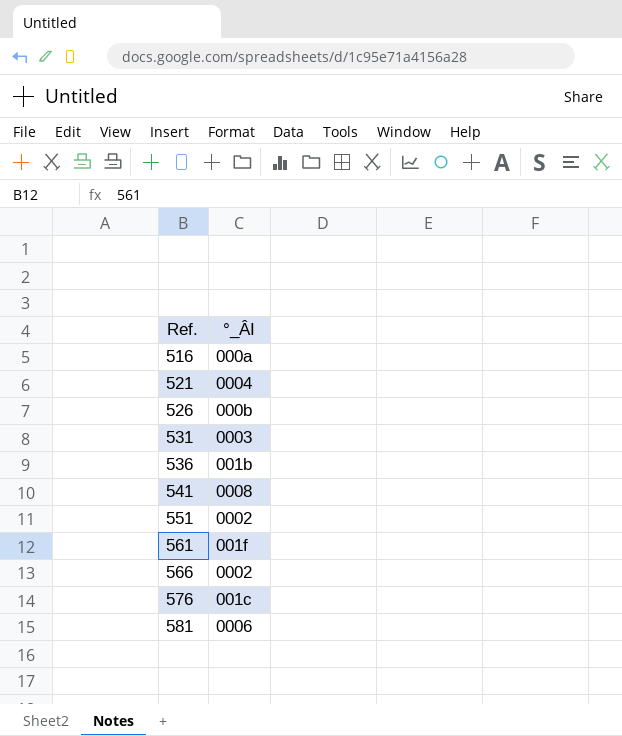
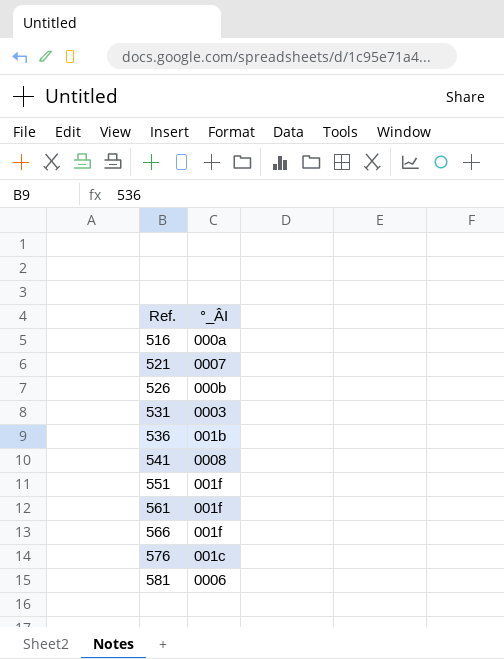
521 | °_ÂI: 0004 -> 0007
551 | °_ÂI: 0002 -> 001f
566 | °_ÂI: 0002 -> 001f

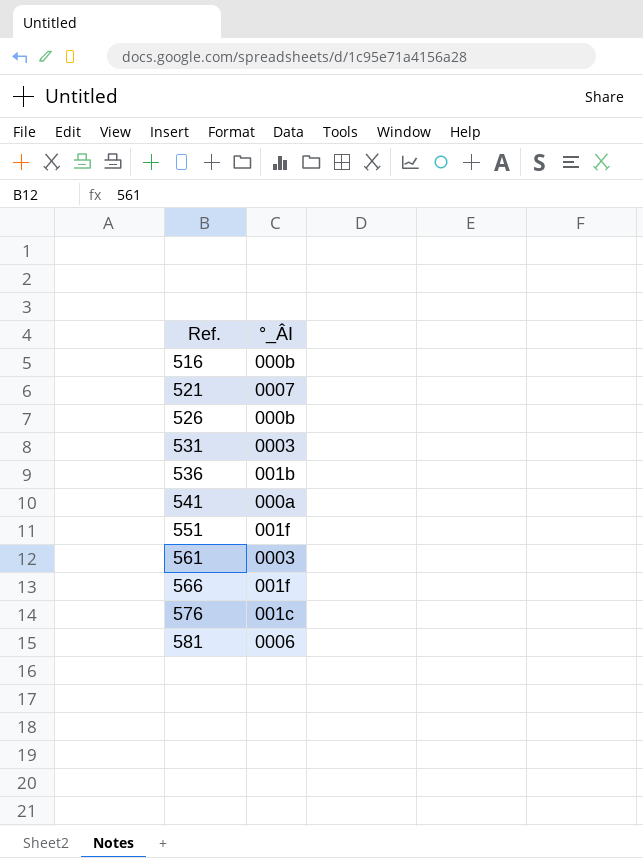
516 | °_ÂI: 000a -> 000b
541 | °_ÂI: 0008 -> 000a
561 | °_ÂI: 001f -> 0003

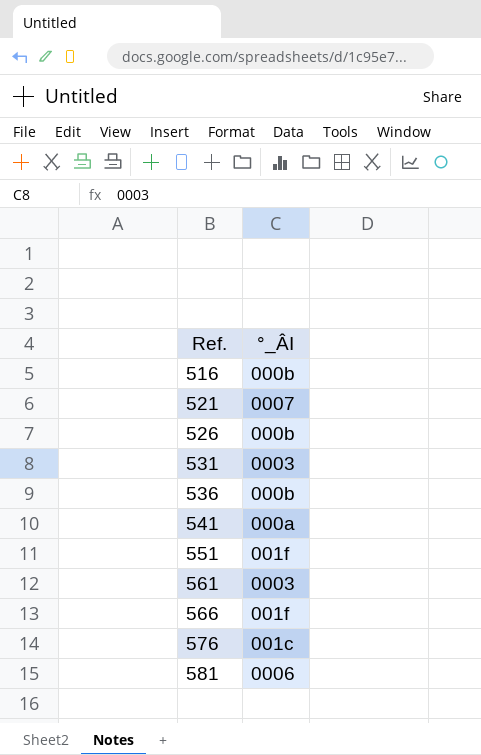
536 | °_ÂI: 001b -> 000b

